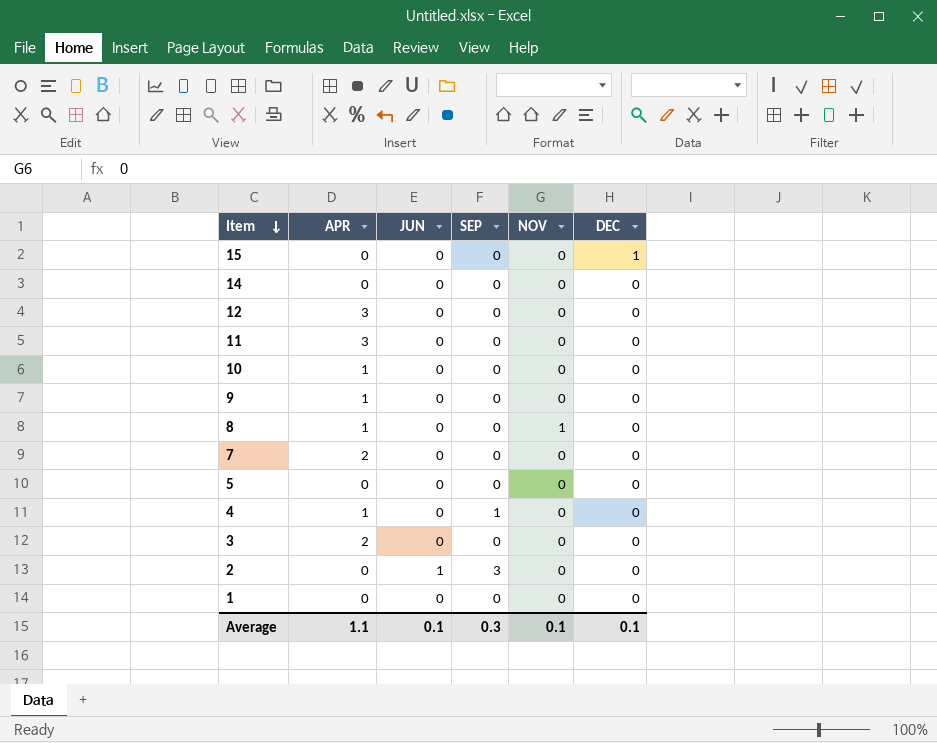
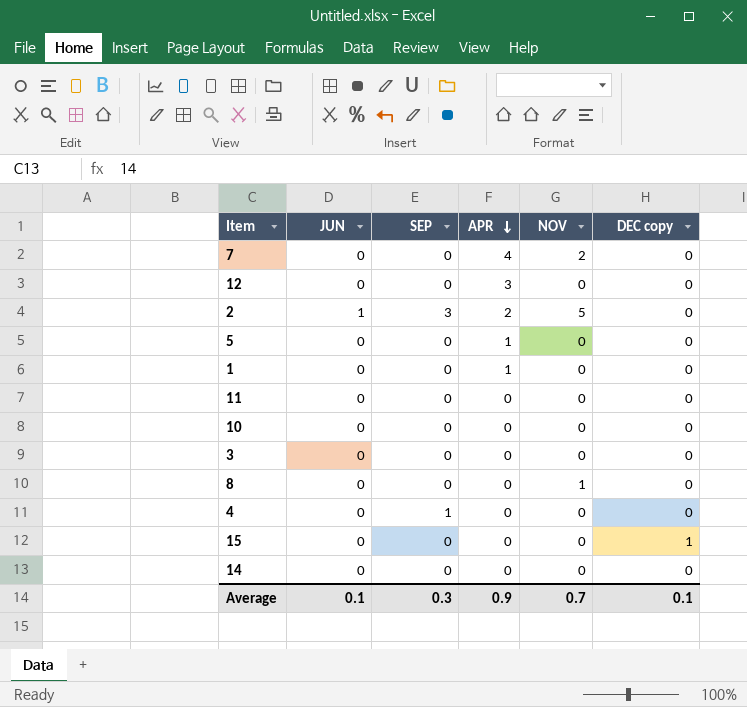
row order: Item descending -> APR descending
column APR | position: 2 -> 4
column name: DEC -> DEC copy
row 9: 1 | 0 | 0 | 0 | 0 -> none
7 | APR: 2 -> 4
7 | NOV: 0 -> 2
2 | APR: 0 -> 2
2 | NOV: 0 -> 5
5 | APR: 0 -> 1
1 | APR: 0 -> 1
11 | APR: 3 -> 0
10 | APR: 1 -> 0
3 | APR: 2 -> 0
8 | APR: 1 -> 0
4 | APR: 1 -> 0
Average | APR: 1.1 -> 0.9
Average | NOV: 0.1 -> 0.7

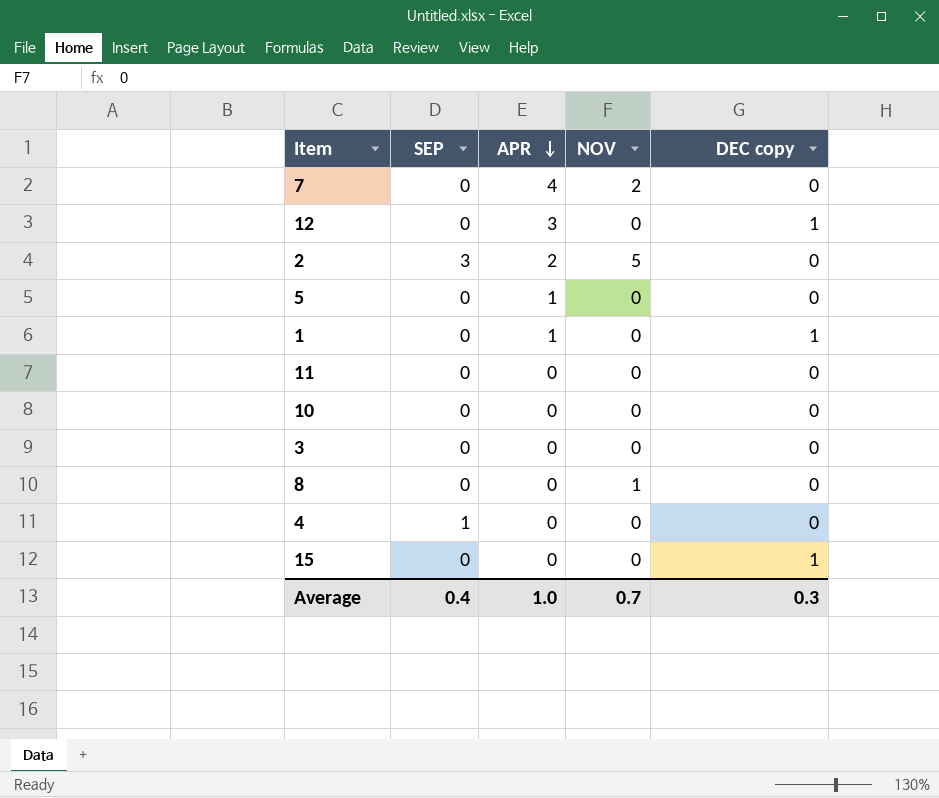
column JUN | position: 2 -> none
row 14: 0 | 0 | 0 | 0 | 0 -> none
12 | DEC copy: 0 -> 1
1 | DEC copy: 0 -> 1
Average | SEP: 0.3 -> 0.4
Average | APR: 0.9 -> 1.0
Average | DEC copy: 0.1 -> 0.3

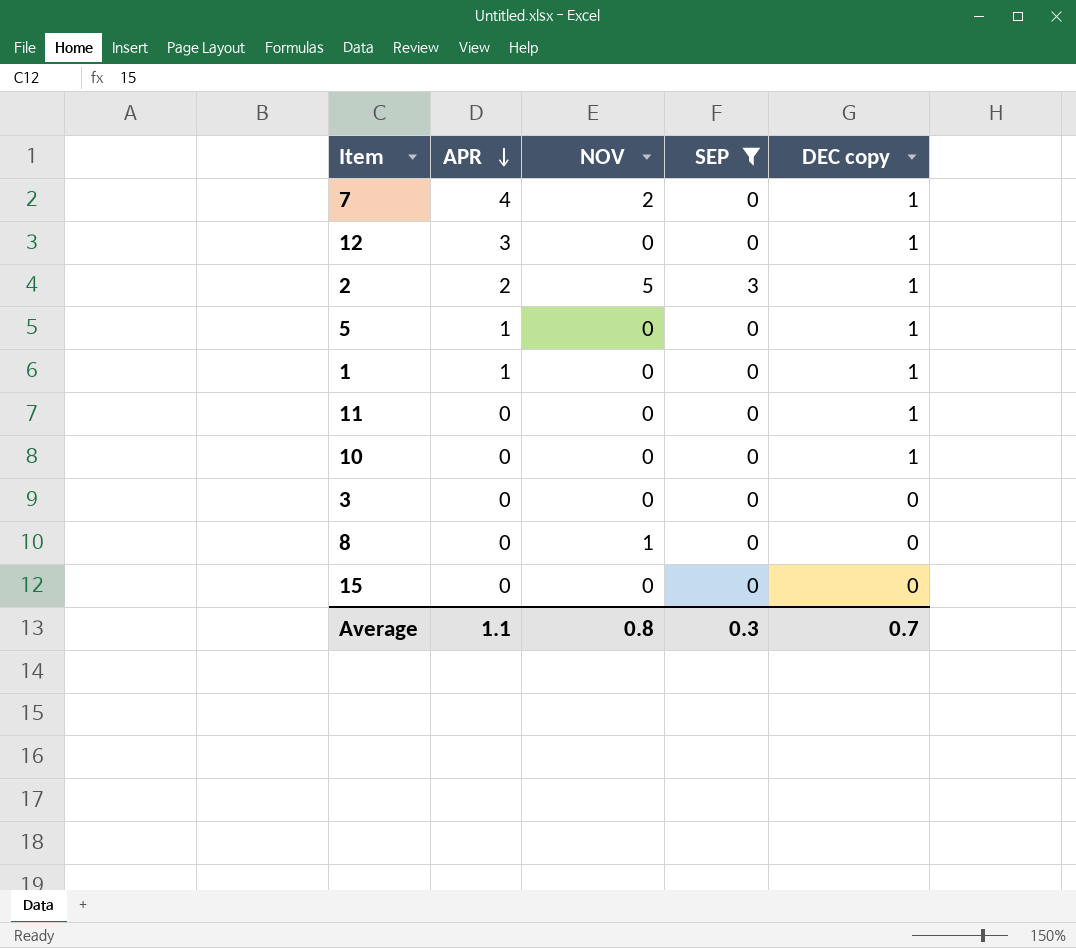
filter: none -> SEP != 1
column SEP | position: 2 -> 4
7 | DEC copy: 0 -> 1
2 | DEC copy: 0 -> 1
5 | DEC copy: 0 -> 1
11 | DEC copy: 0 -> 1
10 | DEC copy: 0 -> 1
15 | DEC copy: 1 -> 0
Average | APR: 1.0 -> 1.1
Average | NOV: 0.7 -> 0.8
Average | SEP: 0.4 -> 0.3
Average | DEC copy: 0.3 -> 0.7

